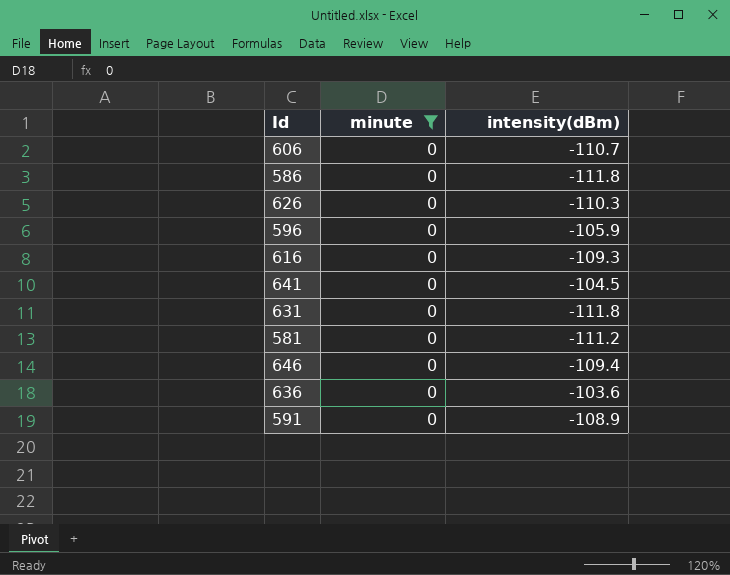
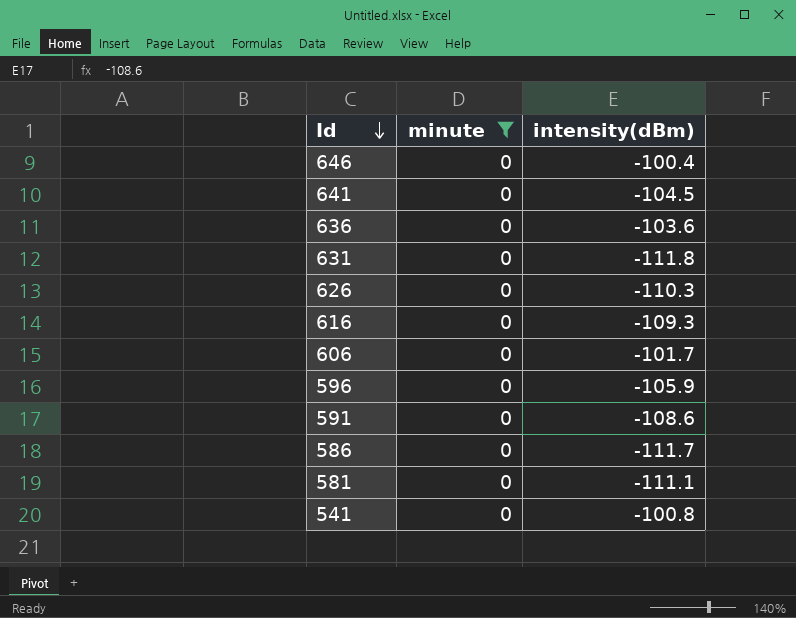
row order: none -> Id descending
646 | intensity(dBm): -109.4 -> -100.4
606 | intensity(dBm): -110.7 -> -101.7
591 | intensity(dBm): -108.9 -> -108.6
586 | intensity(dBm): -111.8 -> -111.7
581 | intensity(dBm): -111.2 -> -111.1
row 541: none -> 0 | -100.8

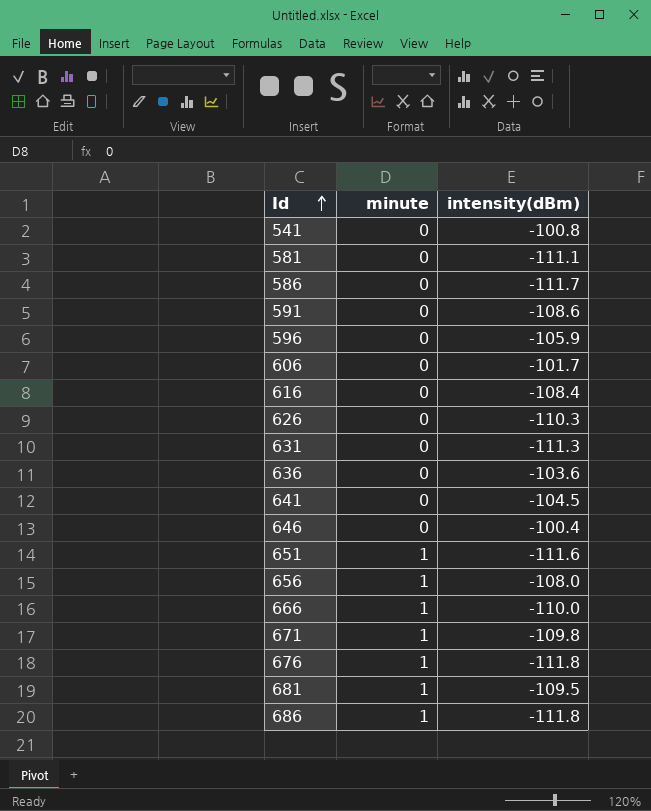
filter: minute = 0 -> none
row order: Id descending -> Id ascending
616 | intensity(dBm): -109.3 -> -108.4
631 | intensity(dBm): -111.8 -> -111.3

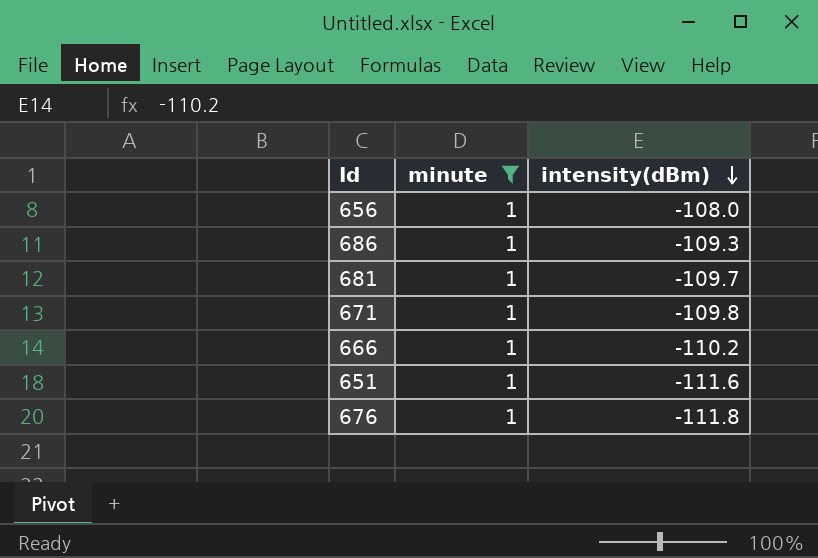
filter: none -> minute = 1
row order: Id ascending -> intensity(dBm) descending
686 | intensity(dBm): -111.8 -> -109.3
681 | intensity(dBm): -109.5 -> -109.7
666 | intensity(dBm): -110.0 -> -110.2

